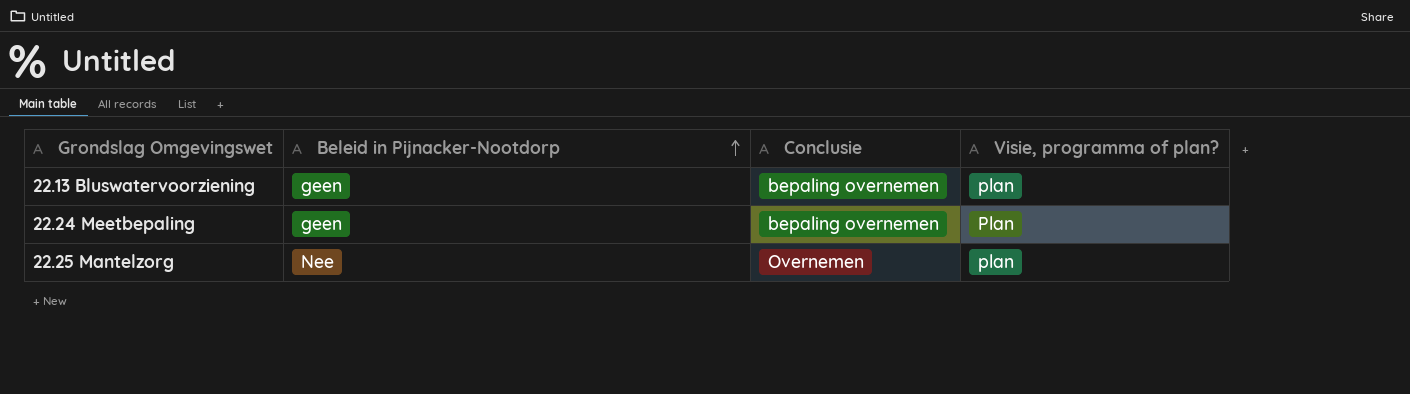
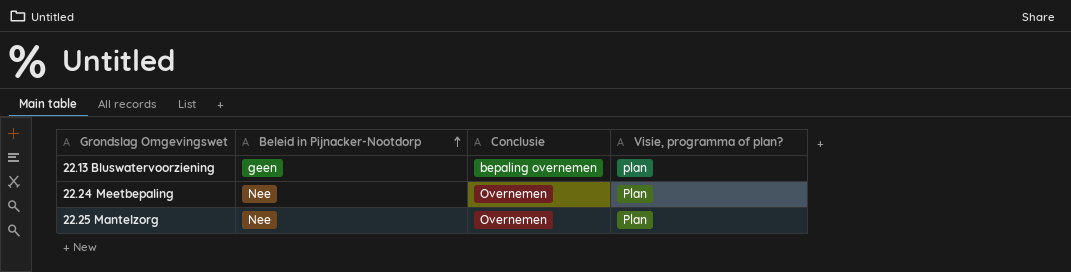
22.24 Meetbepaling | Beleid in Pijnacker-Nootdorp: geen -> Nee
22.24 Meetbepaling | Conclusie: bepaling overnemen -> Overnemen
22.25 Mantelzorg | Visie, programma of plan?: plan -> Plan

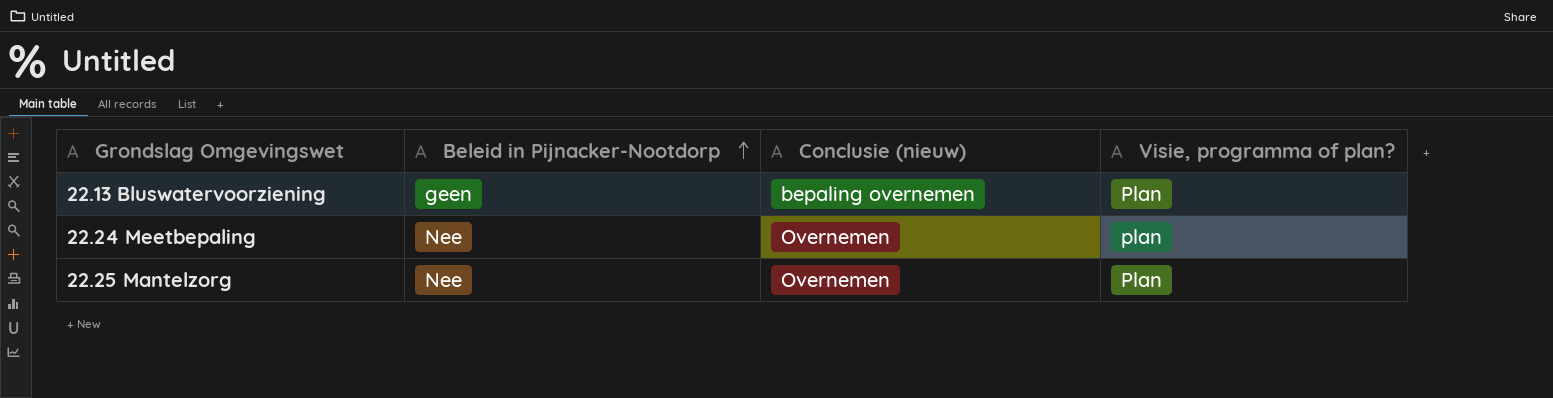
column name: Conclusie -> Conclusie (nieuw)
22.13 Bluswatervoorziening | Visie, programma of plan?: plan -> Plan
22.24 Meetbepaling | Visie, programma of plan?: Plan -> plan

